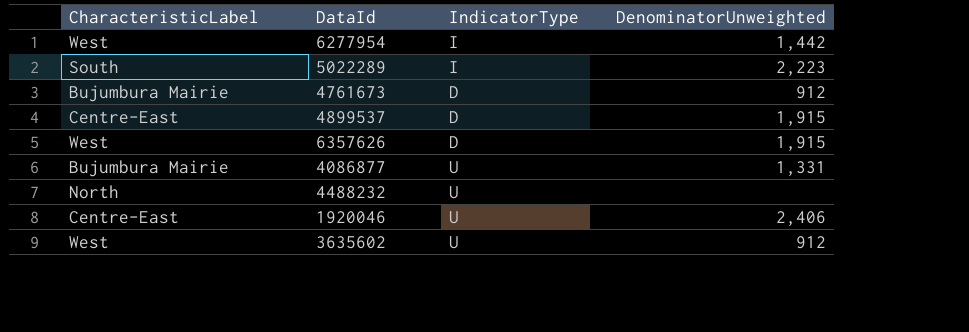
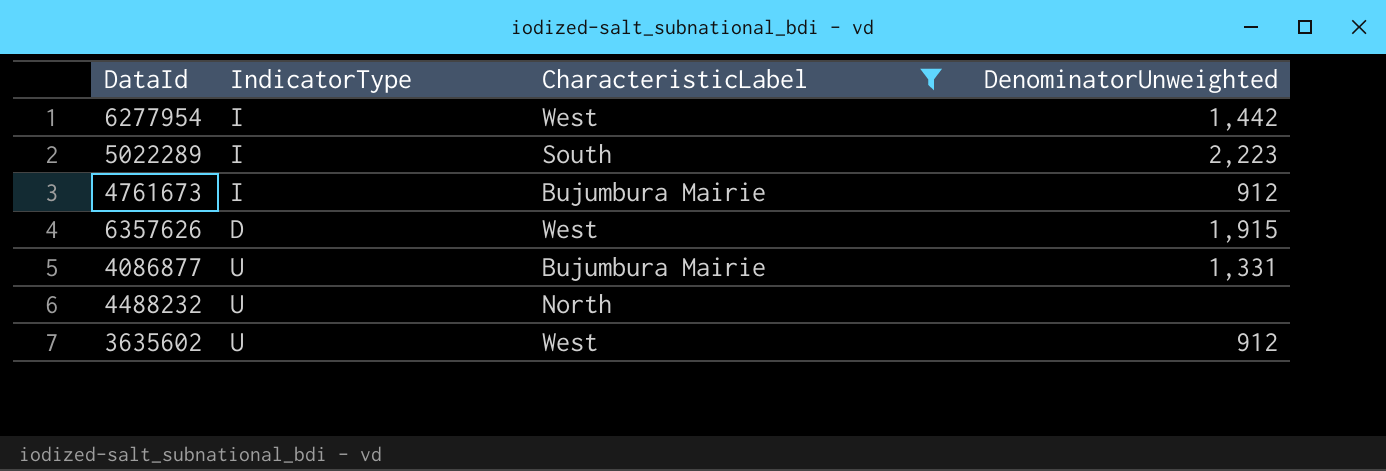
filter: none -> CharacteristicLabel != Centre-East
column CharacteristicLabel | position: 1 -> 3
4761673 | IndicatorType: D -> I

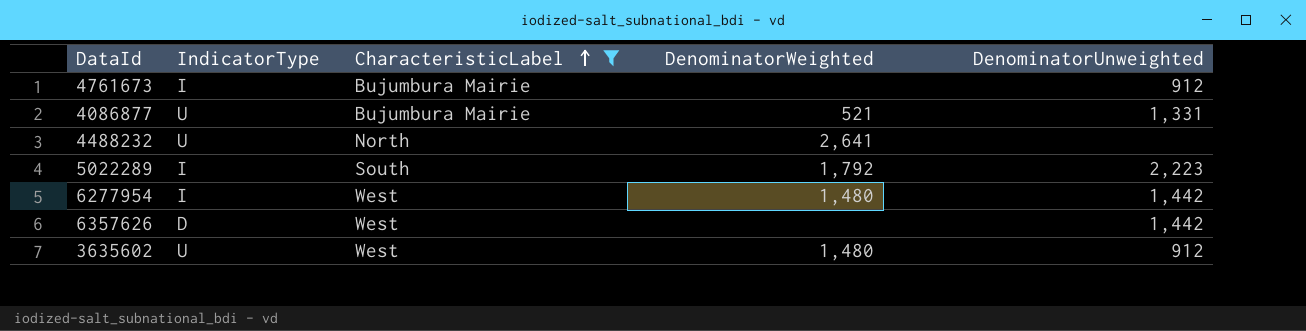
row order: none -> CharacteristicLabel ascending
column DenominatorWeighted | position: none -> 4
6357626 | DenominatorUnweighted: 1,915 -> 1,442

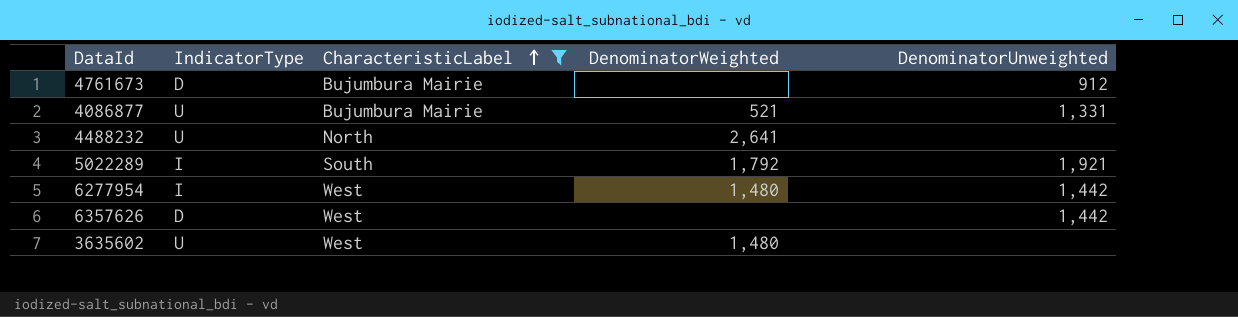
4761673 | IndicatorType: I -> D
5022289 | DenominatorUnweighted: 2,223 -> 1,921
3635602 | DenominatorUnweighted: 912 -> none

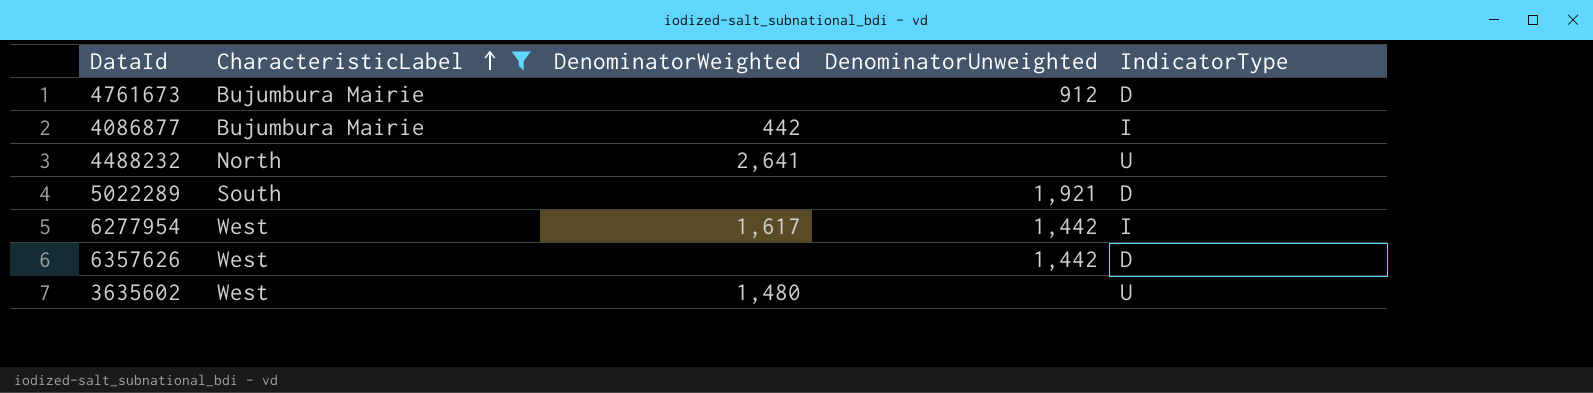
column IndicatorType | position: 2 -> 5
4086877 | DenominatorWeighted: 521 -> 442
4086877 | DenominatorUnweighted: 1,331 -> none
4086877 | IndicatorType: U -> I
5022289 | DenominatorWeighted: 1,792 -> none
5022289 | IndicatorType: I -> D
6277954 | DenominatorWeighted: 1,480 -> 1,617

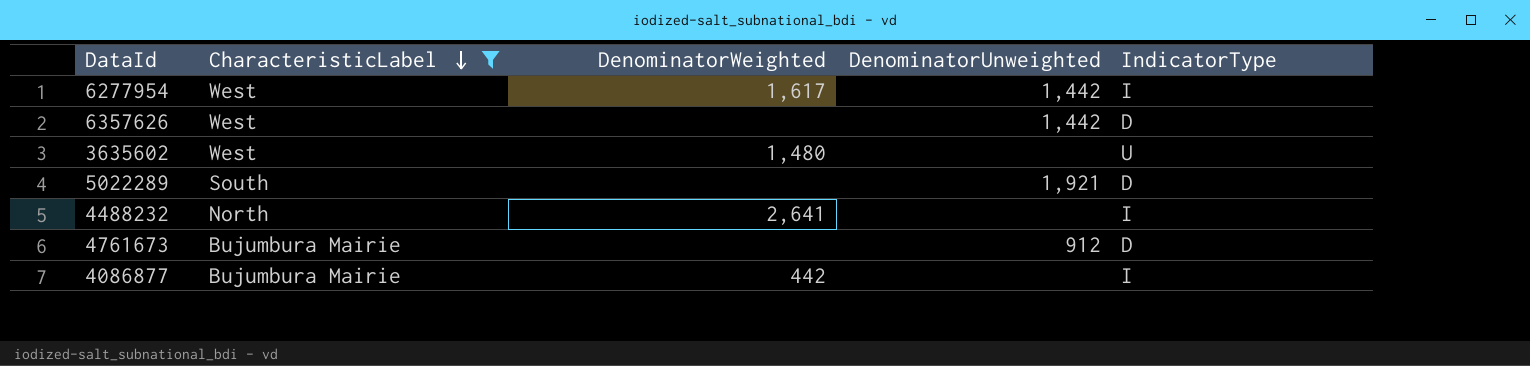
row order: CharacteristicLabel ascending -> CharacteristicLabel descending
4488232 | IndicatorType: U -> I

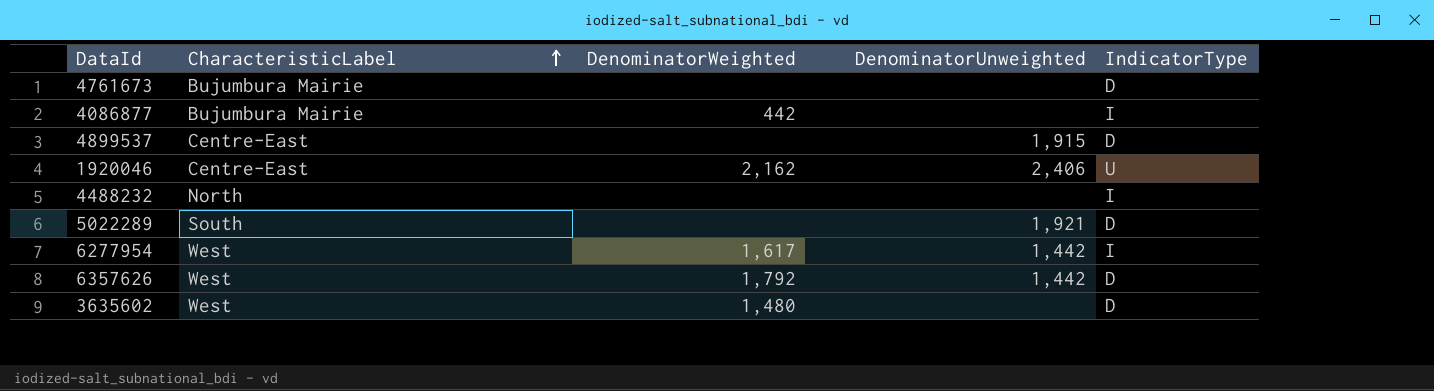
filter: CharacteristicLabel != Centre-East -> none
row order: CharacteristicLabel descending -> CharacteristicLabel ascending
4761673 | DenominatorUnweighted: 912 -> none
4488232 | DenominatorWeighted: 2,641 -> none
6357626 | DenominatorWeighted: none -> 1,792
3635602 | IndicatorType: U -> D

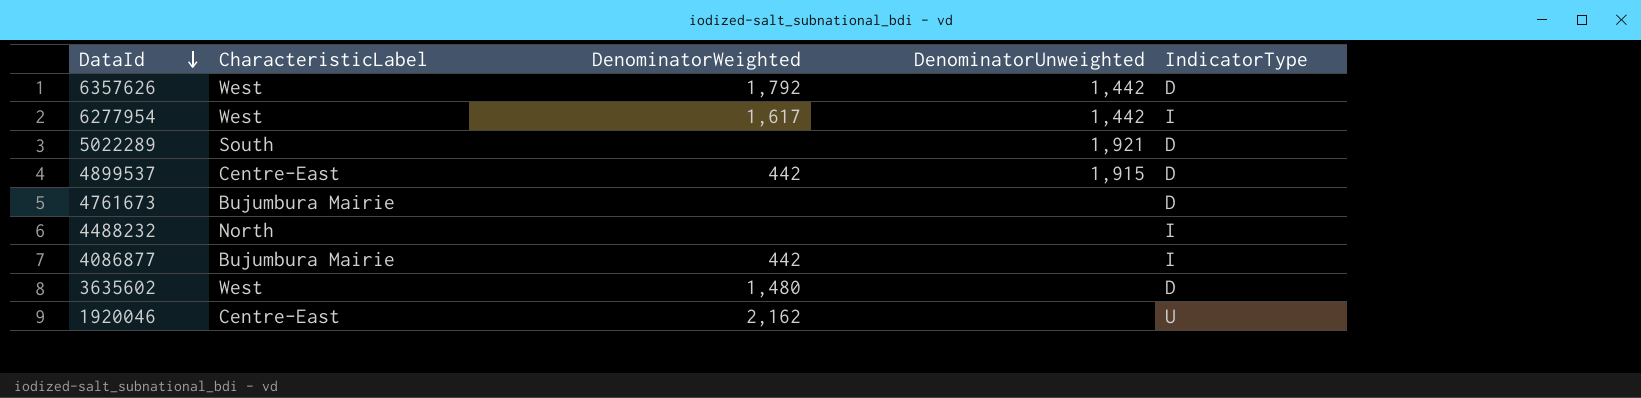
row order: CharacteristicLabel ascending -> DataId descending
4899537 | DenominatorWeighted: none -> 442
1920046 | DenominatorUnweighted: 2,406 -> none

